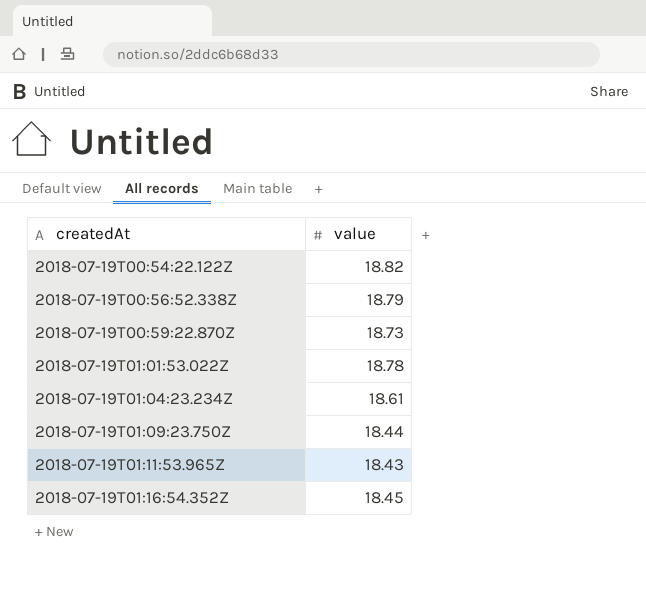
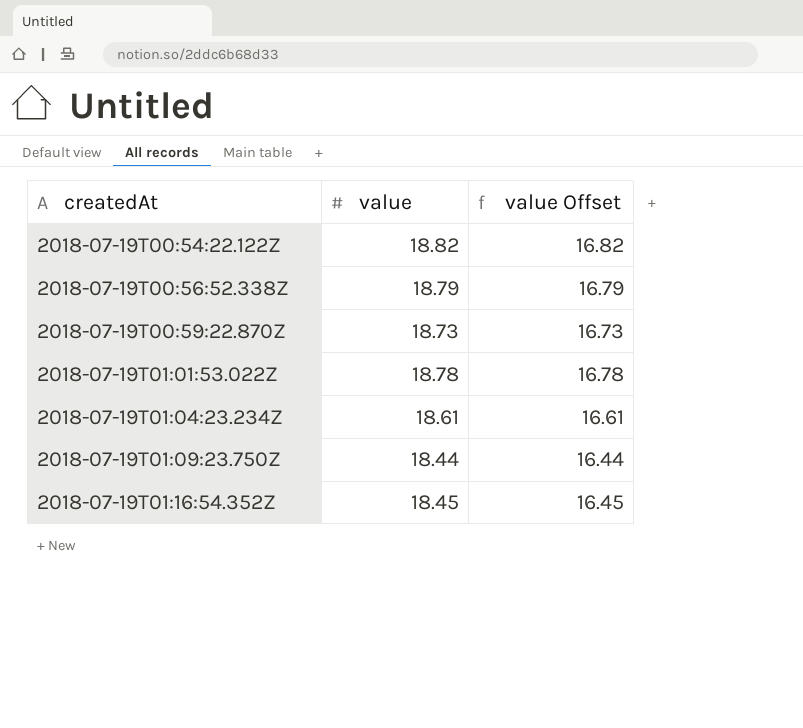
column value Offset | formula: none -> [value] - 2
row 2018-07-19T01:11:53.965Z: 18.43 -> none

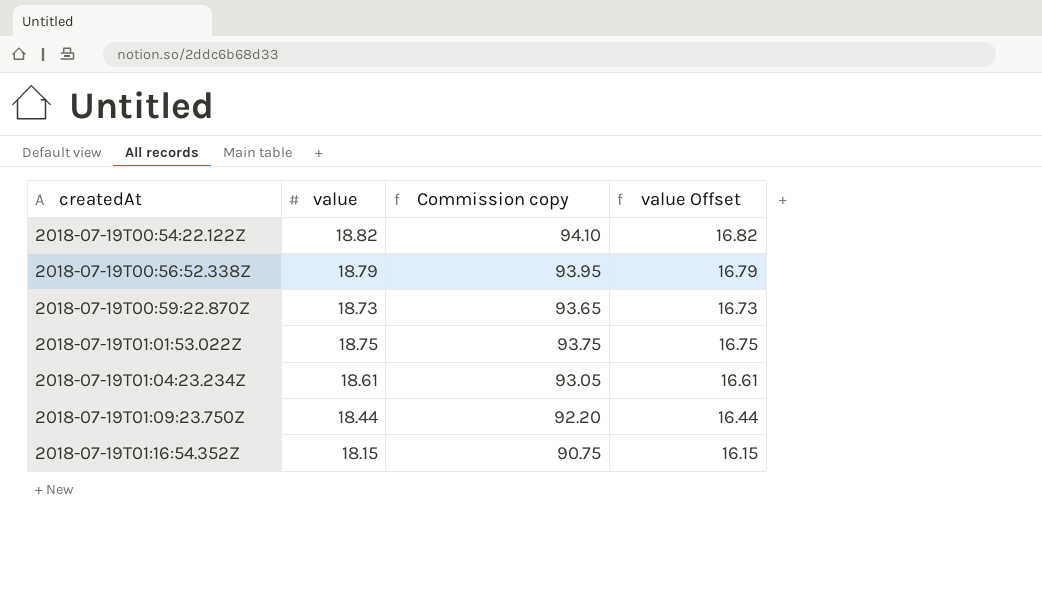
column Commission copy | formula: none -> [value] * 5
2018-07-19T01:01:53.022Z | value: 18.78 -> 18.75
2018-07-19T01:01:53.022Z | value Offset: 16.78 -> 16.75
2018-07-19T01:16:54.352Z | value: 18.45 -> 18.15
2018-07-19T01:16:54.352Z | value Offset: 16.45 -> 16.15

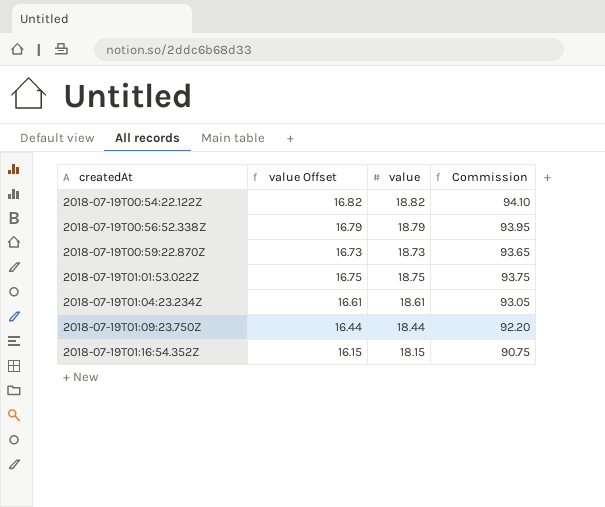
column value Offset | position: 4 -> 2
column name: Commission copy -> Commission

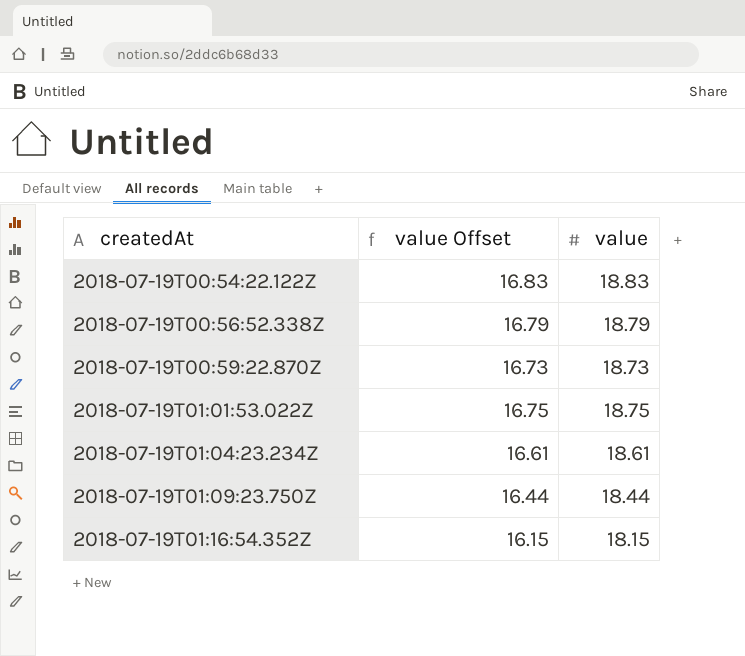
column Commission | formula: [value] * 5 -> none
2018-07-19T00:54:22.122Z | value Offset: 16.82 -> 16.83
2018-07-19T00:54:22.122Z | value: 18.82 -> 18.83

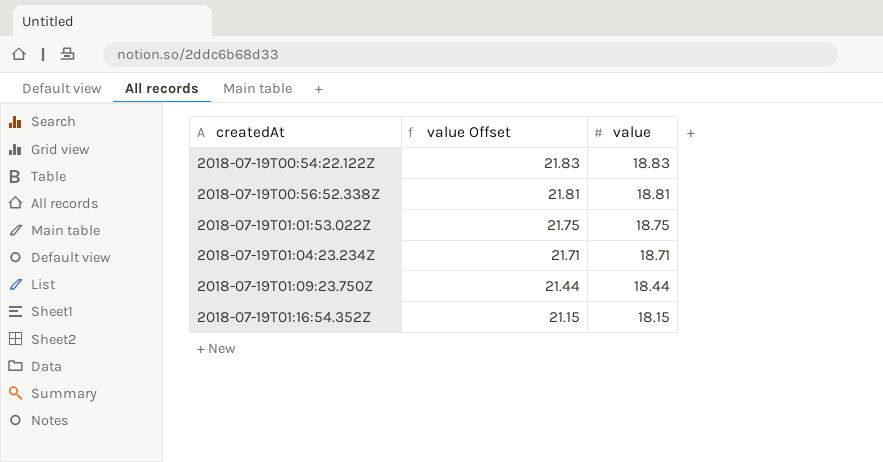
column value Offset | formula: [value] - 2 -> [value] + 3
row 2018-07-19T00:59:22.870Z: 16.73 | 18.73 -> none
2018-07-19T00:56:52.338Z | value: 18.79 -> 18.81
2018-07-19T01:04:23.234Z | value: 18.61 -> 18.71

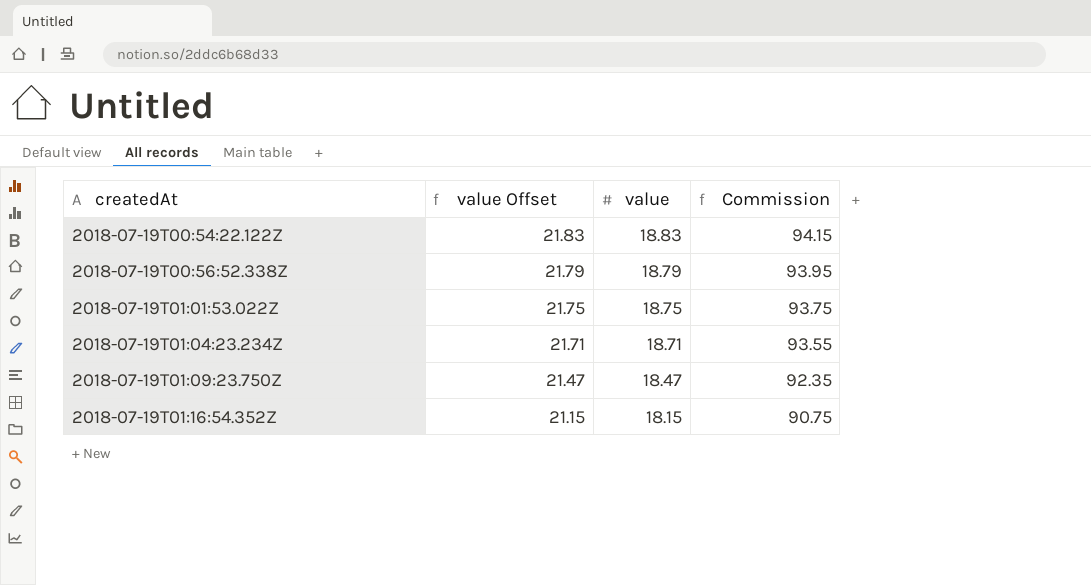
column Commission | formula: none -> [value] * 5
2018-07-19T00:56:52.338Z | value Offset: 21.81 -> 21.79
2018-07-19T00:56:52.338Z | value: 18.81 -> 18.79
2018-07-19T01:09:23.750Z | value Offset: 21.44 -> 21.47
2018-07-19T01:09:23.750Z | value: 18.44 -> 18.47

